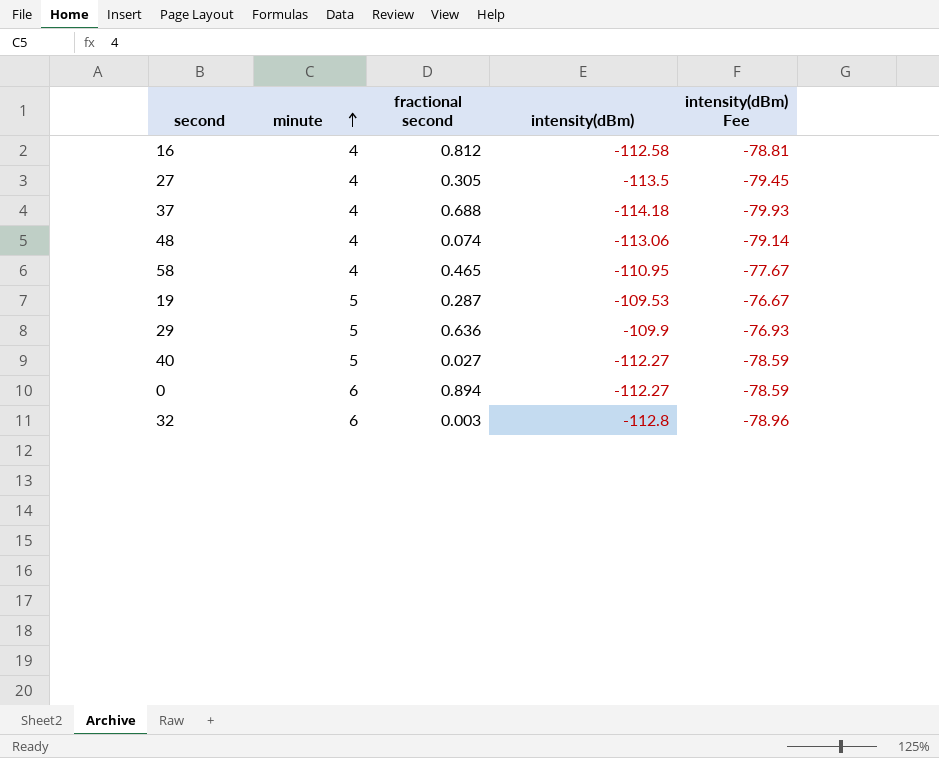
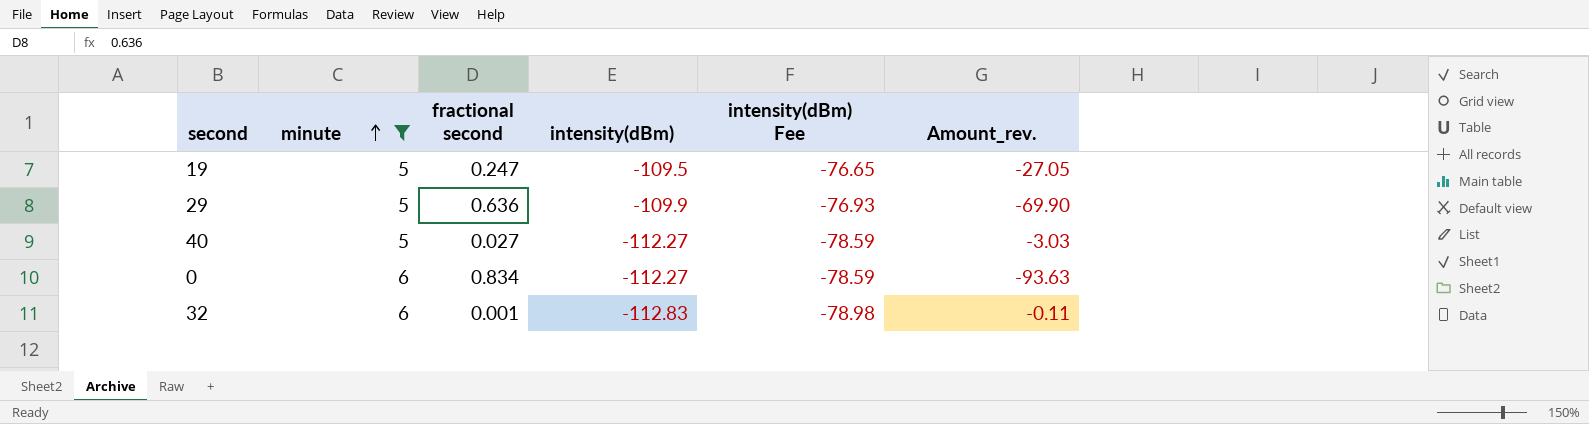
filter: none -> minute != 4
column Amount_rev. | formula: none -> [fractional second] * [intensity(dBm)]
19 | fractional second: 0.287 -> 0.247
19 | intensity(dBm): -109.53 -> -109.5
19 | intensity(dBm) Fee: -76.67 -> -76.65
0 | fractional second: 0.894 -> 0.834
32 | fractional second: 0.003 -> 0.001
32 | intensity(dBm): -112.8 -> -112.83
32 | intensity(dBm) Fee: -78.96 -> -78.98

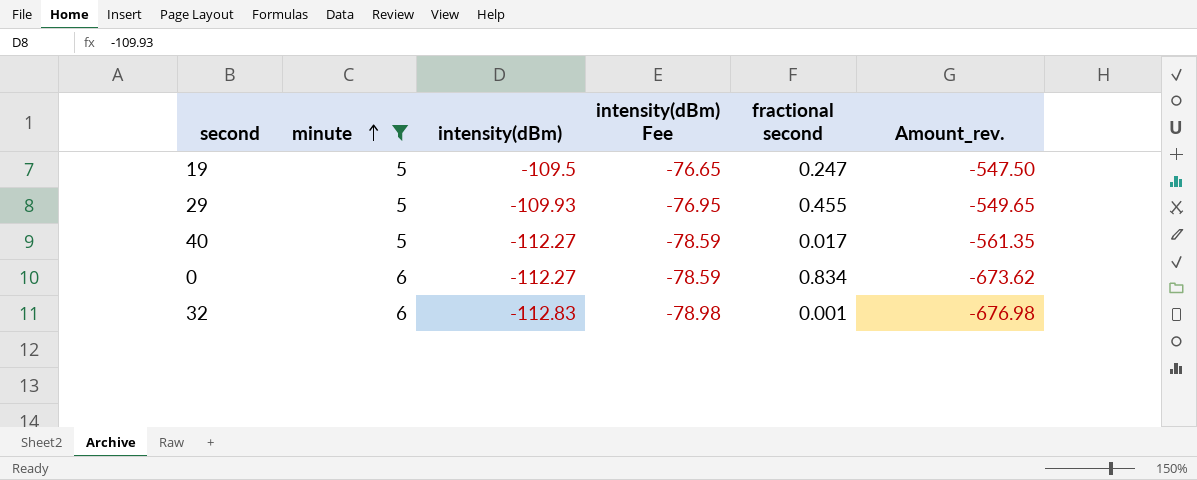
column fractional second | position: 3 -> 5
column Amount_rev. | formula: [fractional second] * [intensity(dBm)] -> [minute] * [intensity(dBm)]
29 | intensity(dBm): -109.9 -> -109.93
29 | intensity(dBm) Fee: -76.93 -> -76.95
29 | fractional second: 0.636 -> 0.455
40 | fractional second: 0.027 -> 0.017

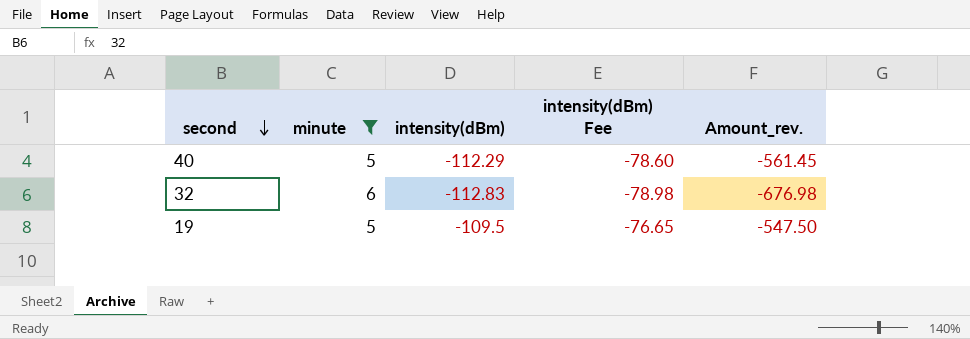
row order: minute ascending -> second descending
column fractional second | position: 5 -> none
row 29: 5 | -109.93 | -76.95 | 0.455 | -549.65 -> none
row 0: 6 | -112.27 | -78.59 | 0.834 | -673.62 -> none
40 | intensity(dBm): -112.27 -> -112.29
40 | intensity(dBm) Fee: -78.59 -> -78.60
40 | Amount_rev.: -561.35 -> -561.45

